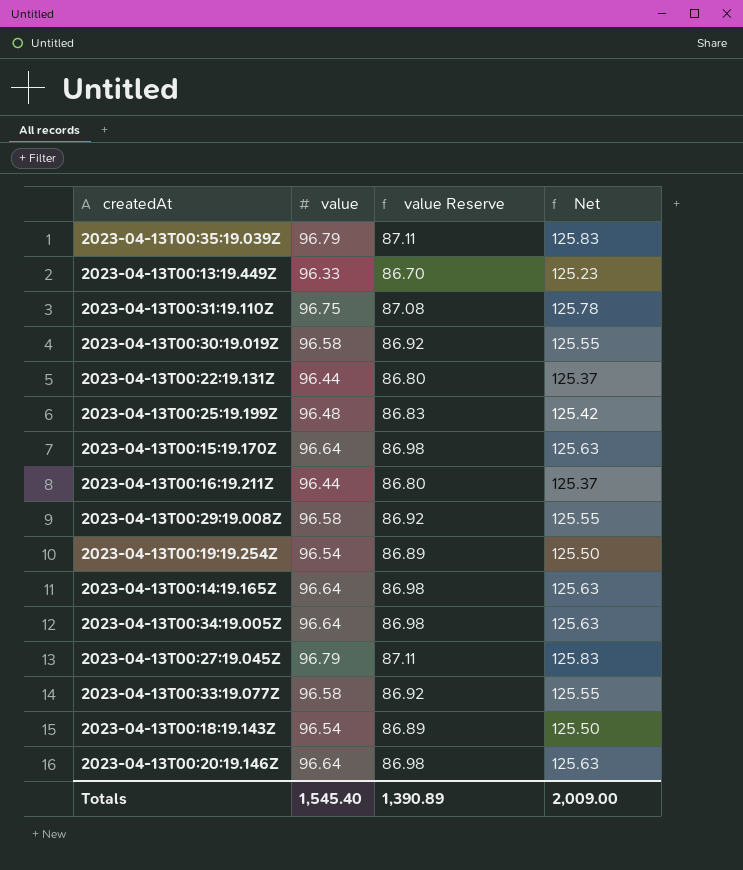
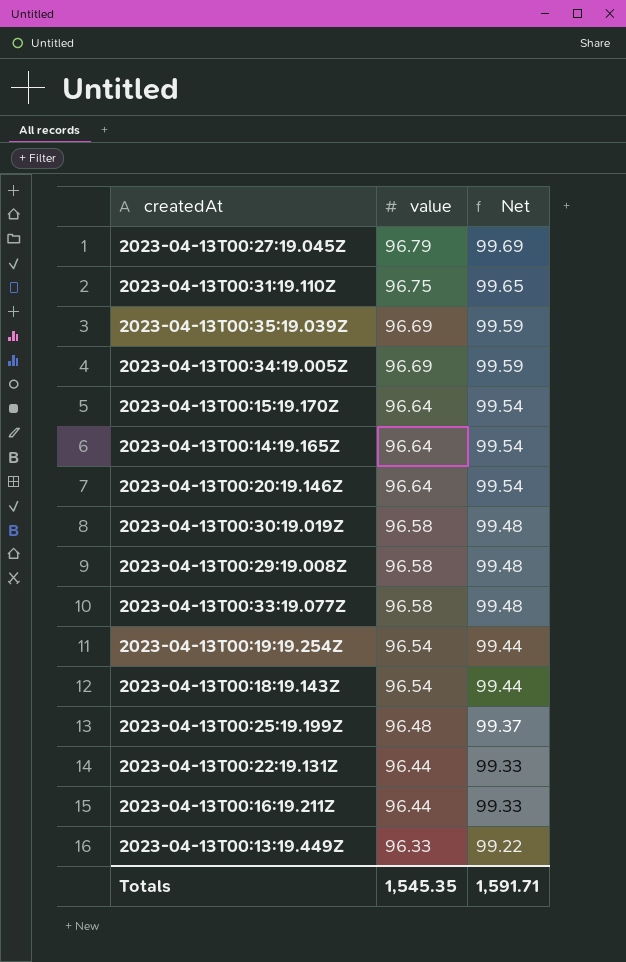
row order: none -> value descending
column value Reserve | formula: [value] * 0.9 -> none
column Net | formula: [value] * 1.3 -> [value] * 1.03
2023-04-13T00:35:19.039Z | value: 96.79 -> 96.69
2023-04-13T00:34:19.005Z | value: 96.64 -> 96.69
Totals | value: 1,545.40 -> 1,545.35
Totals | Net: 2,009.00 -> 1,591.71

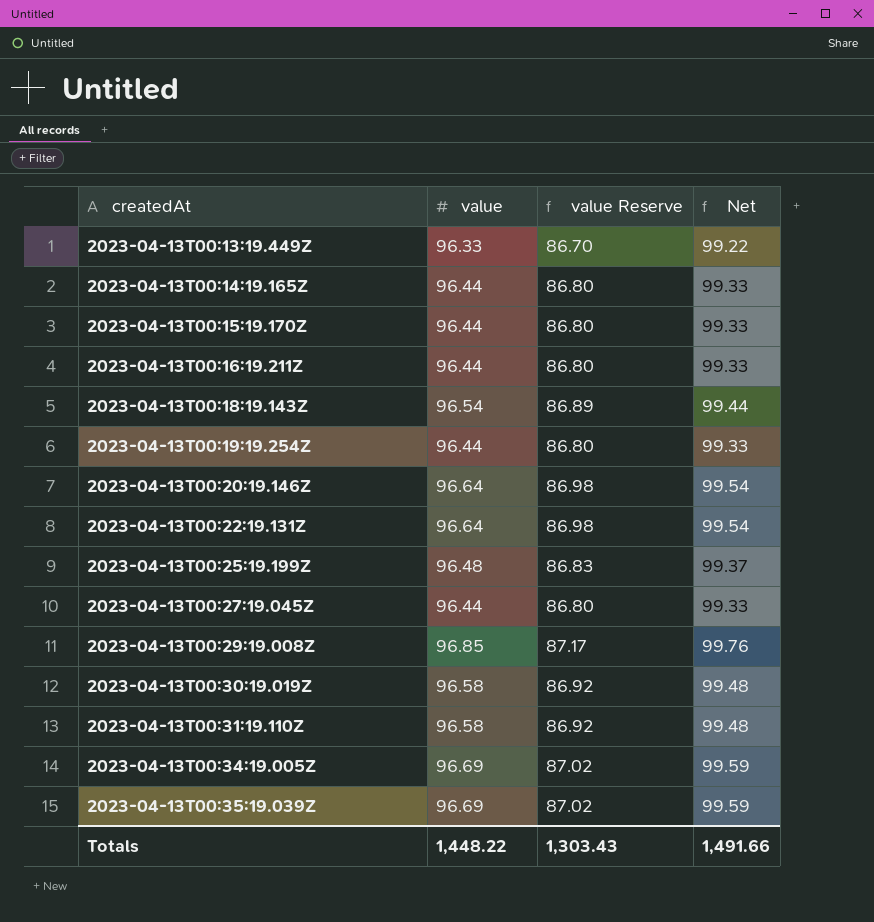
row order: value descending -> createdAt ascending
column value Reserve | formula: none -> [value] * 0.9
row 2023-04-13T00:33:19.077Z: 96.58 | 99.48 -> none
2023-04-13T00:14:19.165Z | value: 96.64 -> 96.44
2023-04-13T00:14:19.165Z | Net: 99.54 -> 99.33
2023-04-13T00:15:19.170Z | value: 96.64 -> 96.44
2023-04-13T00:15:19.170Z | Net: 99.54 -> 99.33
2023-04-13T00:19:19.254Z | value: 96.54 -> 96.44
2023-04-13T00:19:19.254Z | Net: 99.44 -> 99.33
2023-04-13T00:22:19.131Z | value: 96.44 -> 96.64
2023-04-13T00:22:19.131Z | Net: 99.33 -> 99.54
2023-04-13T00:27:19.045Z | value: 96.79 -> 96.44
2023-04-13T00:27:19.045Z | Net: 99.69 -> 99.33
2023-04-13T00:29:19.008Z | value: 96.58 -> 96.85
2023-04-13T00:29:19.008Z | Net: 99.48 -> 99.76
2023-04-13T00:31:19.110Z | value: 96.75 -> 96.58
2023-04-13T00:31:19.110Z | Net: 99.65 -> 99.48
Totals | value: 1,545.35 -> 1,448.22
Totals | Net: 1,591.71 -> 1,491.66

